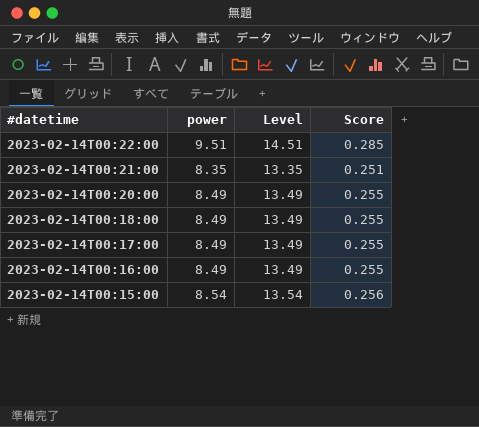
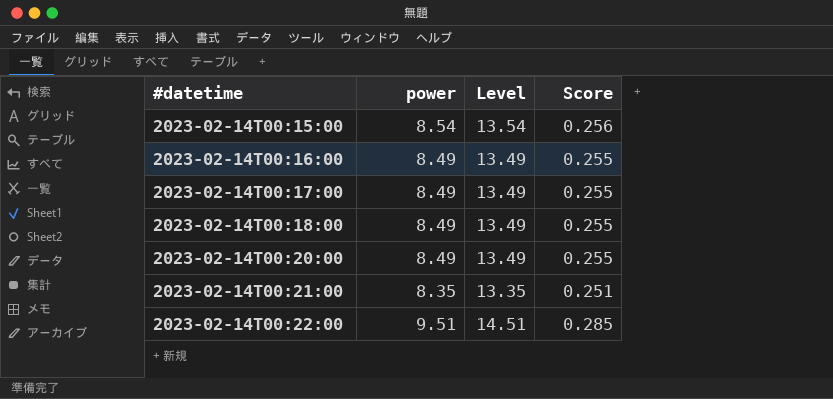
row order: #datetime descending -> #datetime ascending

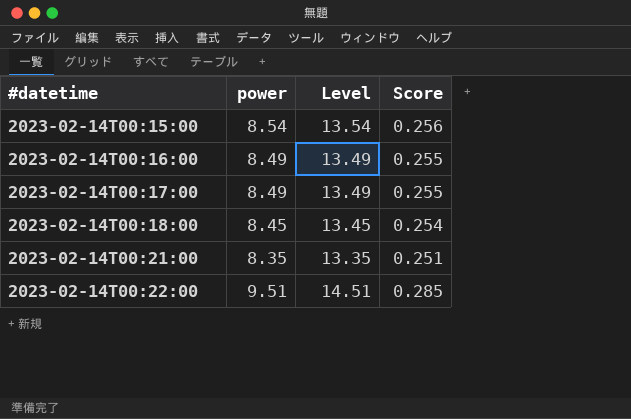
row 2023-02-14T00:20:00: 8.49 | 13.49 | 0.255 -> none
2023-02-14T00:18:00 | power: 8.49 -> 8.45
2023-02-14T00:18:00 | Level: 13.49 -> 13.45
2023-02-14T00:18:00 | Score: 0.255 -> 0.254

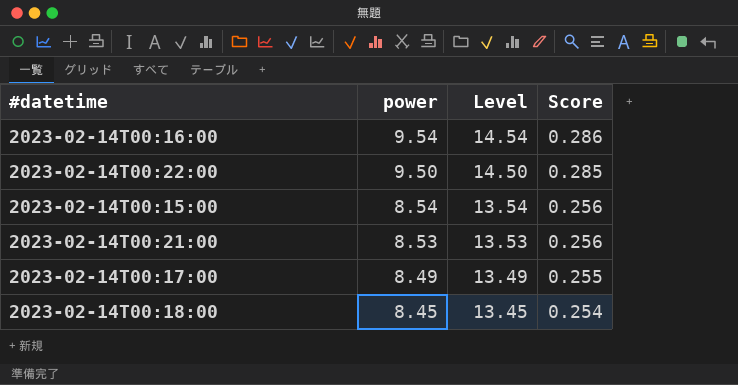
row order: #datetime ascending -> power descending
2023-02-14T00:16:00 | power: 8.49 -> 9.54
2023-02-14T00:16:00 | Level: 13.49 -> 14.54
2023-02-14T00:16:00 | Score: 0.255 -> 0.286
2023-02-14T00:22:00 | power: 9.51 -> 9.50
2023-02-14T00:22:00 | Level: 14.51 -> 14.50
2023-02-14T00:21:00 | power: 8.35 -> 8.53
2023-02-14T00:21:00 | Level: 13.35 -> 13.53
2023-02-14T00:21:00 | Score: 0.251 -> 0.256

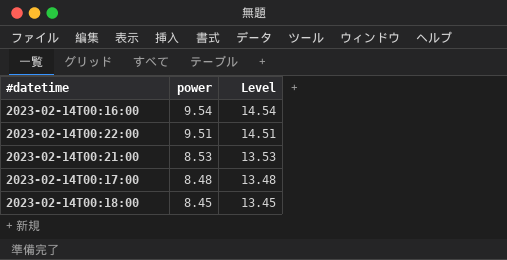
column Score | formula: [power] * 0.03 -> none
row 2023-02-14T00:15:00: 8.54 | 13.54 | 0.256 -> none
2023-02-14T00:22:00 | power: 9.50 -> 9.51
2023-02-14T00:22:00 | Level: 14.50 -> 14.51
2023-02-14T00:17:00 | power: 8.49 -> 8.48
2023-02-14T00:17:00 | Level: 13.49 -> 13.48

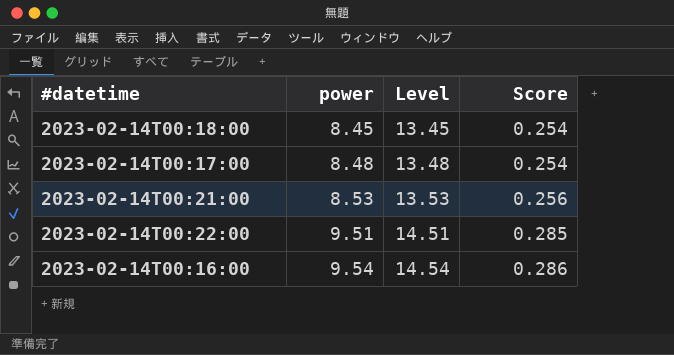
row order: power descending -> power ascending
column Score | formula: none -> [power] * 0.03

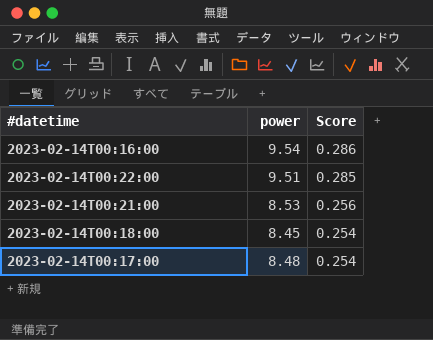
row order: power ascending -> Score descending
column Level | formula: [power] + 5 -> none

